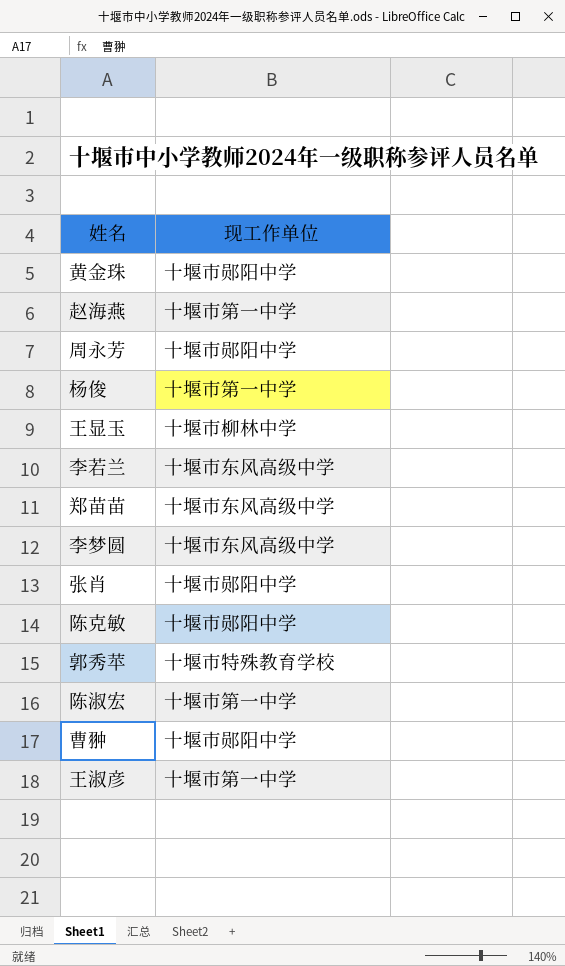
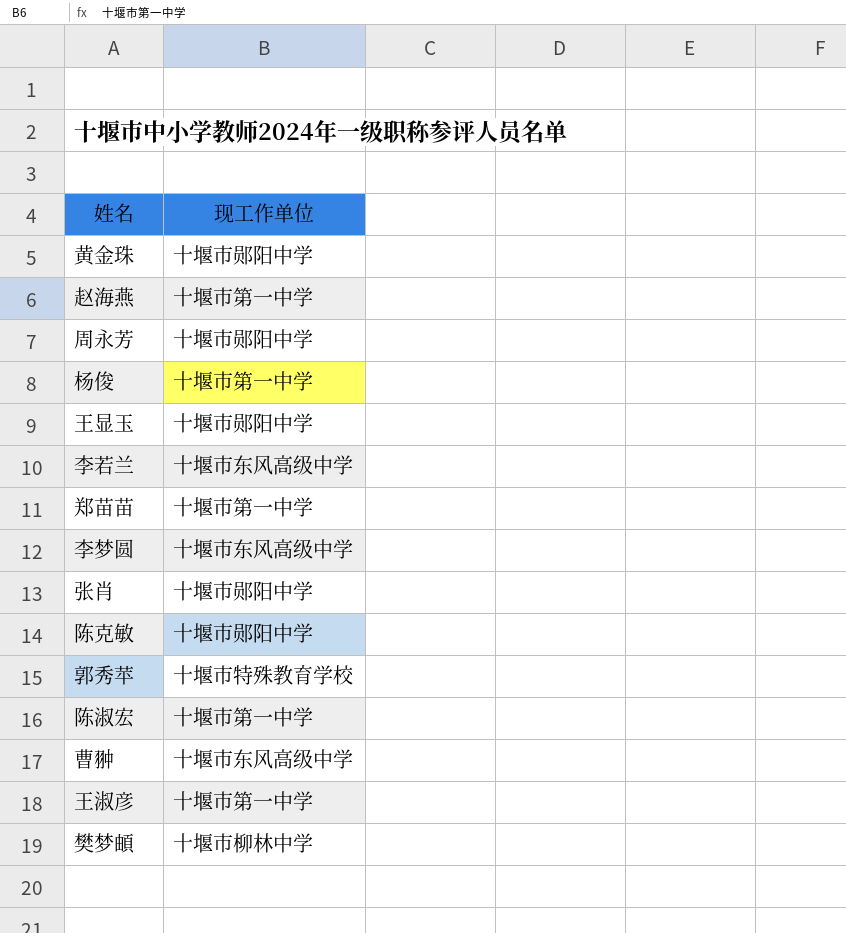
王显玉 | 现工作单位: 十堰市柳林中学 -> 十堰市郧阳中学
郑苗苗 | 现工作单位: 十堰市东风高级中学 -> 十堰市第一中学
曹翀 | 现工作单位: 十堰市郧阳中学 -> 十堰市东风高级中学
row 樊梦頔: none -> 十堰市柳林中学

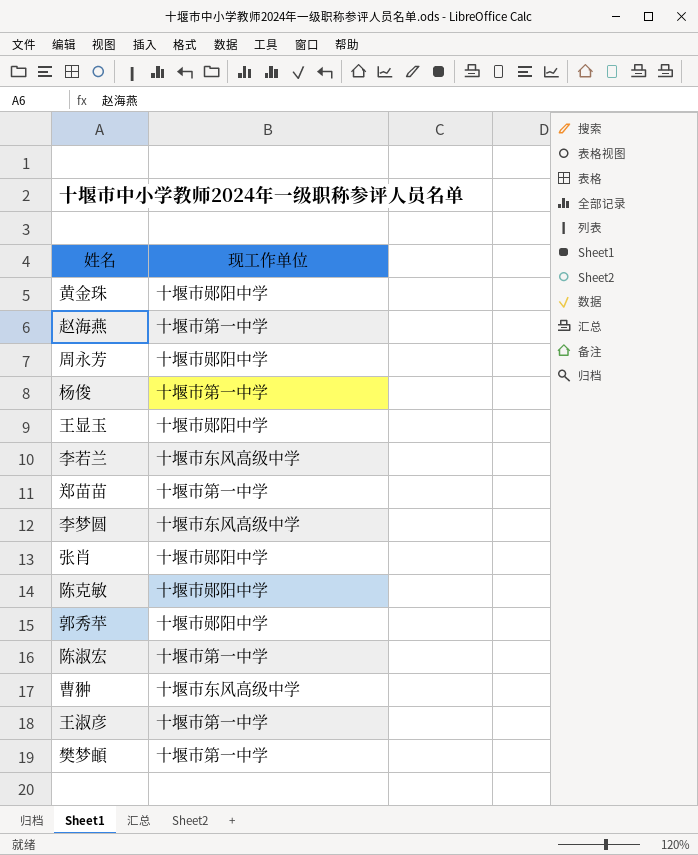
郭秀苹 | 现工作单位: 十堰市特殊教育学校 -> 十堰市郧阳中学
樊梦頔 | 现工作单位: 十堰市柳林中学 -> 十堰市第一中学

